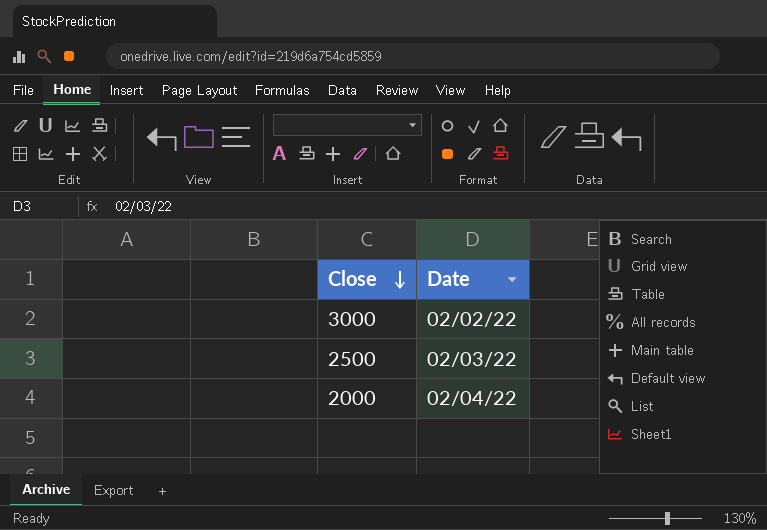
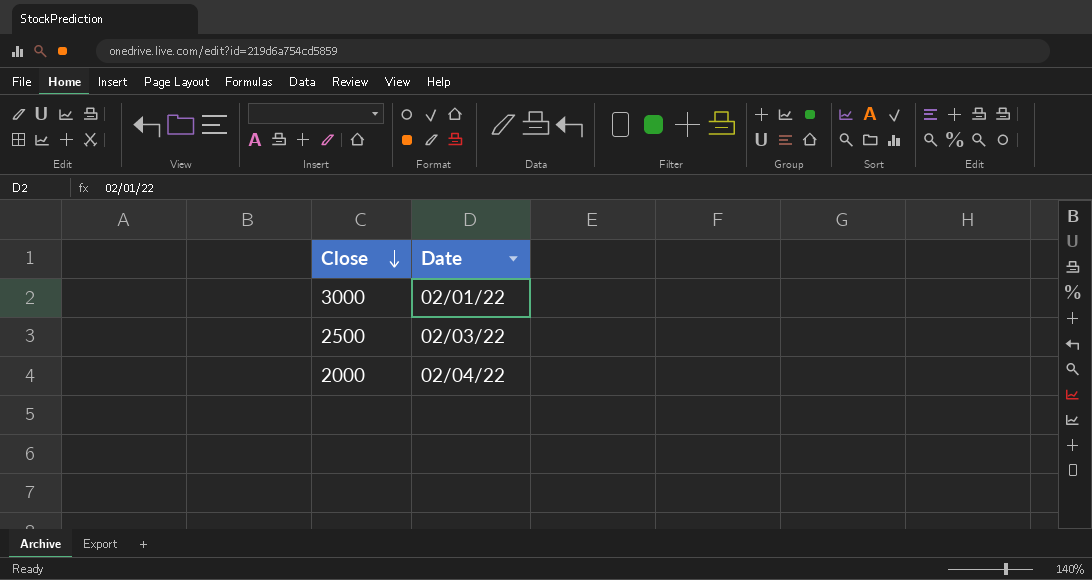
3000 | Date: 02/02/22 -> 02/01/22

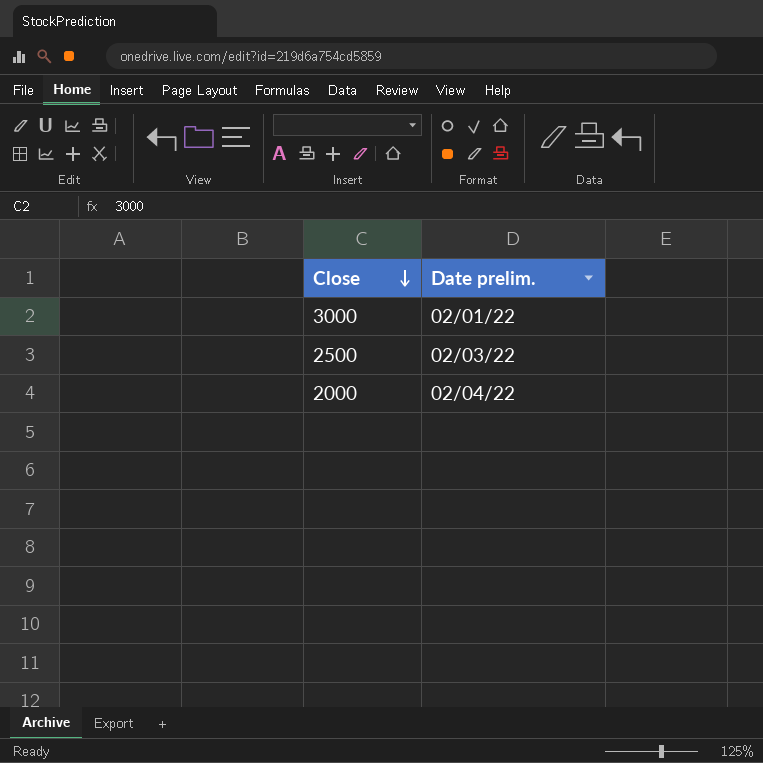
column name: Date -> Date prelim.

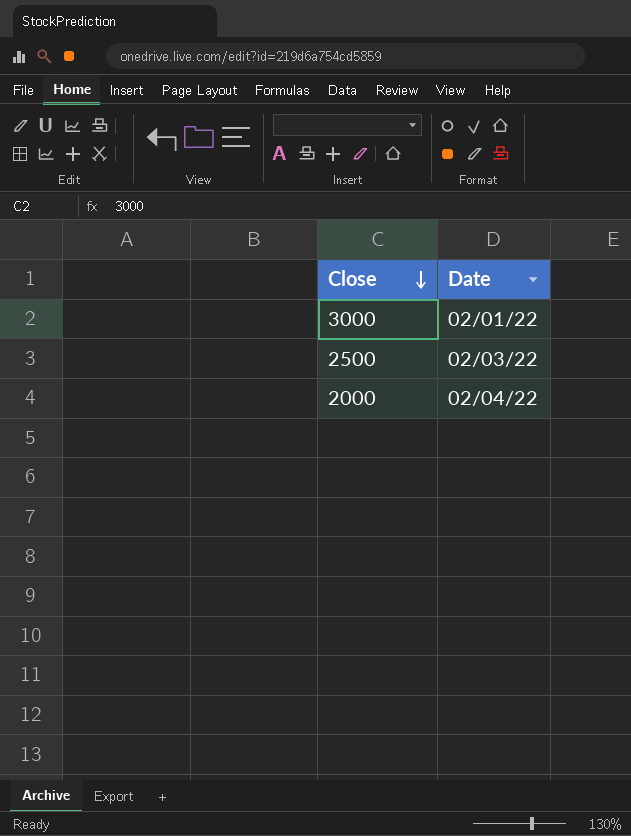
column name: Date prelim. -> Date

